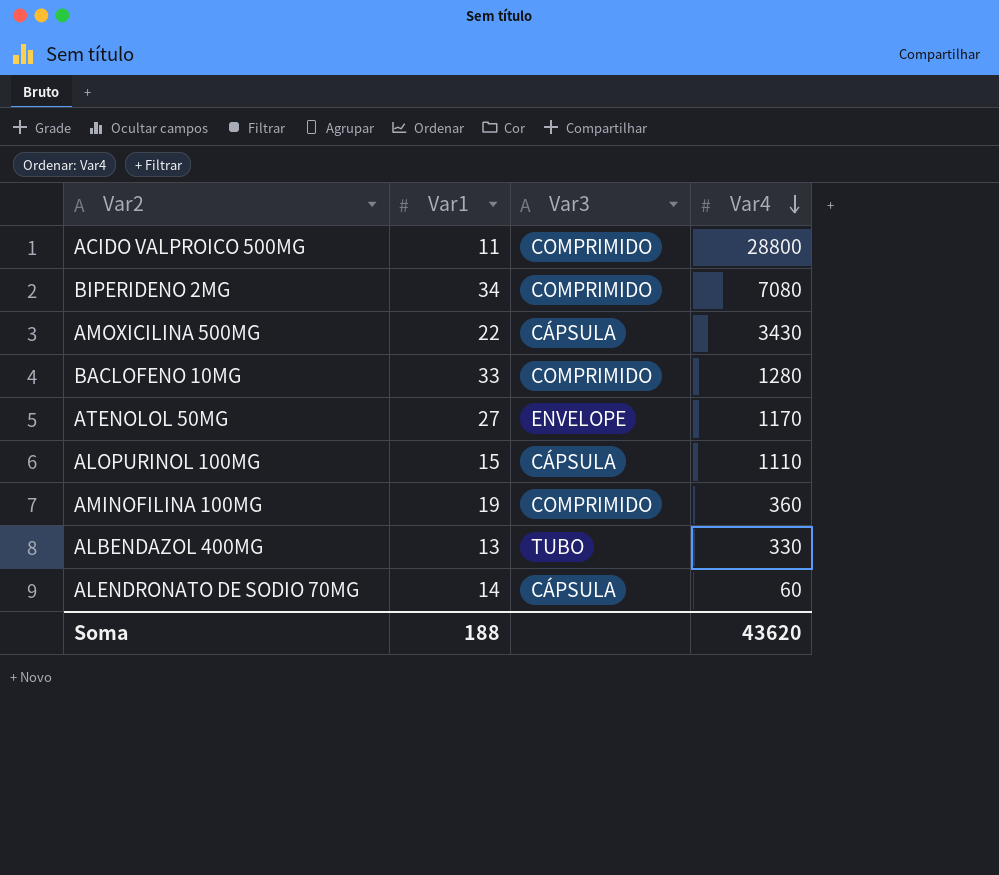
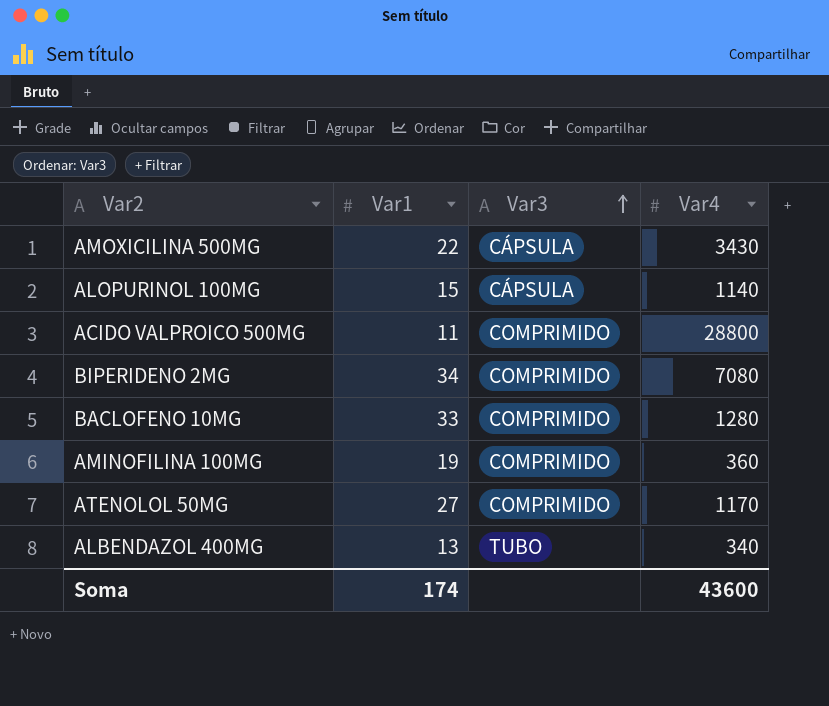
row order: Var4 descending -> Var3 ascending
row ALENDRONATO DE SODIO 70MG: 14 | CÁPSULA | 60 -> none
ALOPURINOL 100MG | Var4: 1110 -> 1140
ATENOLOL 50MG | Var3: ENVELOPE -> COMPRIMIDO
ALBENDAZOL 400MG | Var4: 330 -> 340
Soma | Var1: 188 -> 174
Soma | Var4: 43620 -> 43600

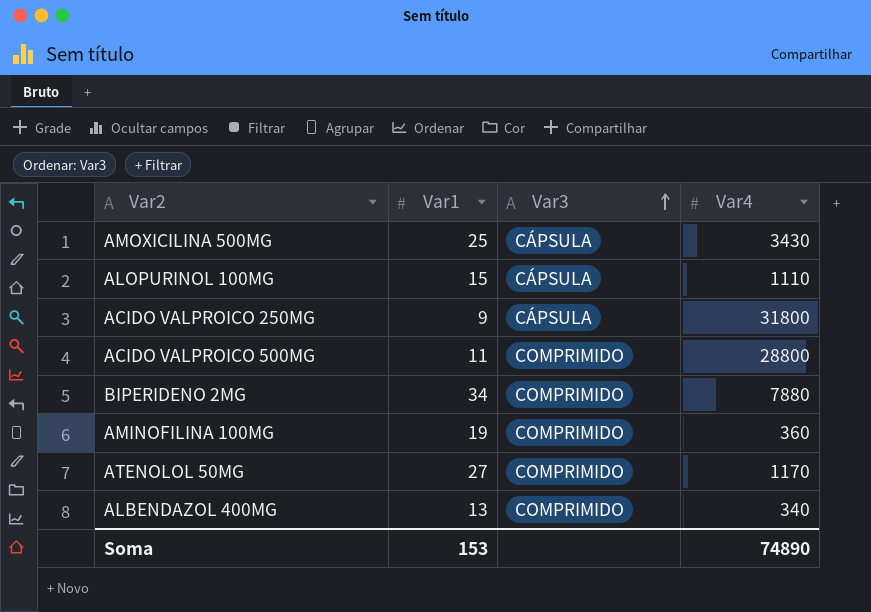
row BACLOFENO 10MG: 33 | COMPRIMIDO | 1280 -> none
AMOXICILINA 500MG | Var1: 22 -> 25
ALOPURINOL 100MG | Var4: 1140 -> 1110
row ACIDO VALPROICO 250MG: none -> 9 | CÁPSULA | 31800
BIPERIDENO 2MG | Var4: 7080 -> 7880
ALBENDAZOL 400MG | Var3: TUBO -> COMPRIMIDO
Soma | Var1: 174 -> 153
Soma | Var4: 43600 -> 74890

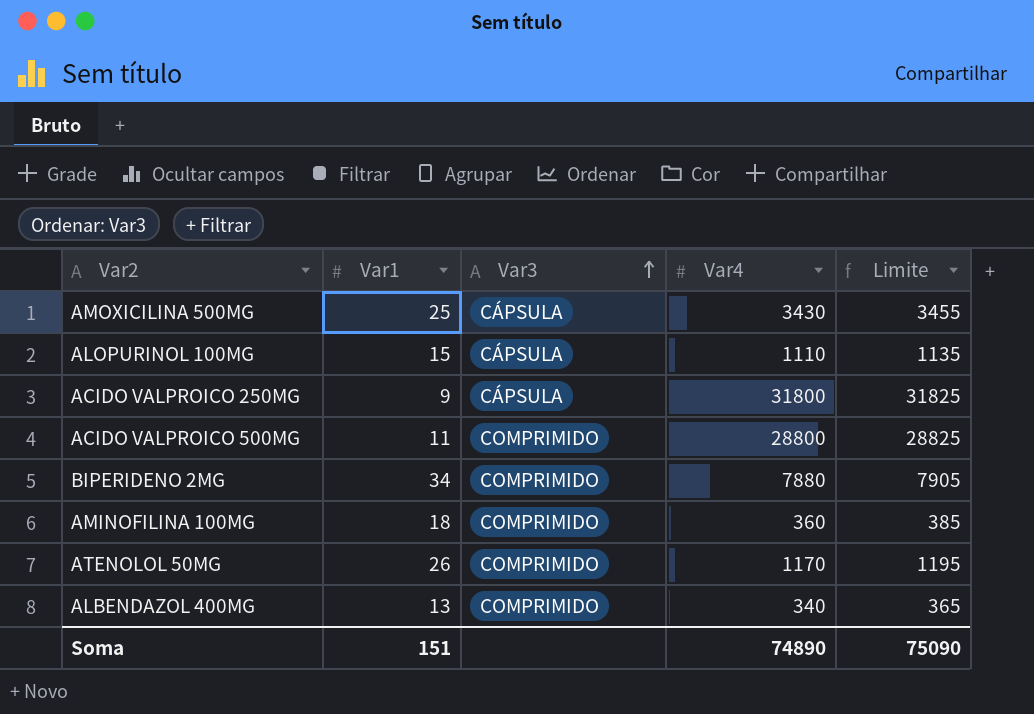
column Limite | formula: none -> [Var4] + 25
AMINOFILINA 100MG | Var1: 19 -> 18
ATENOLOL 50MG | Var1: 27 -> 26
Soma | Var1: 153 -> 151

